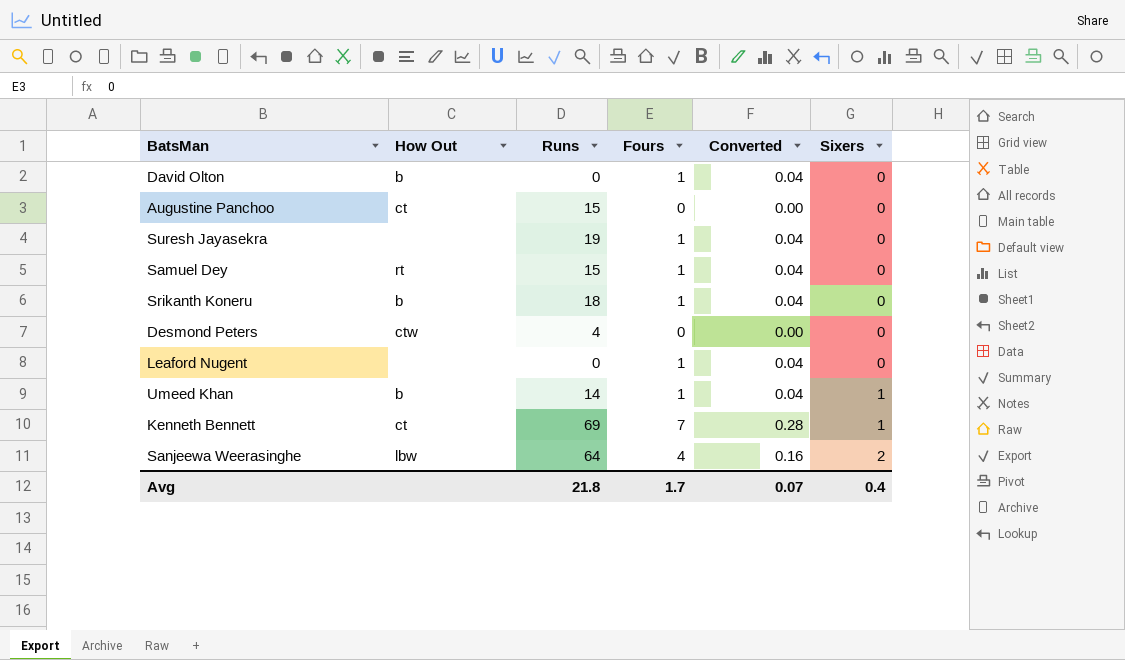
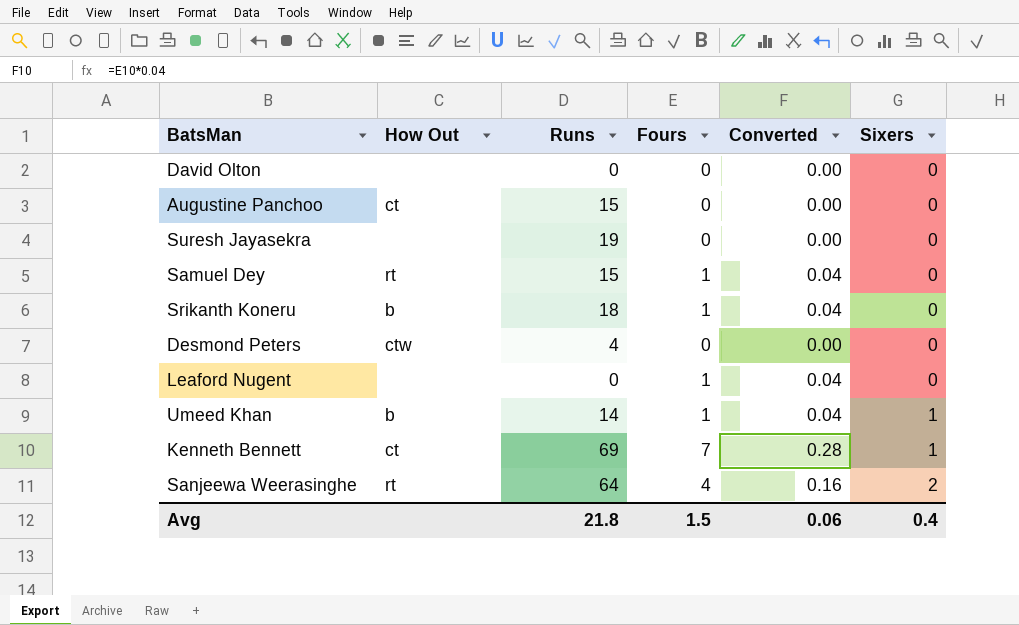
David Olton | How Out: b -> none
David Olton | Fours: 1 -> 0
David Olton | Converted: 0.04 -> 0.00
Suresh Jayasekra | Fours: 1 -> 0
Suresh Jayasekra | Converted: 0.04 -> 0.00
Sanjeewa Weerasinghe | How Out: lbw -> rt
Avg | Fours: 1.7 -> 1.5
Avg | Converted: 0.07 -> 0.06

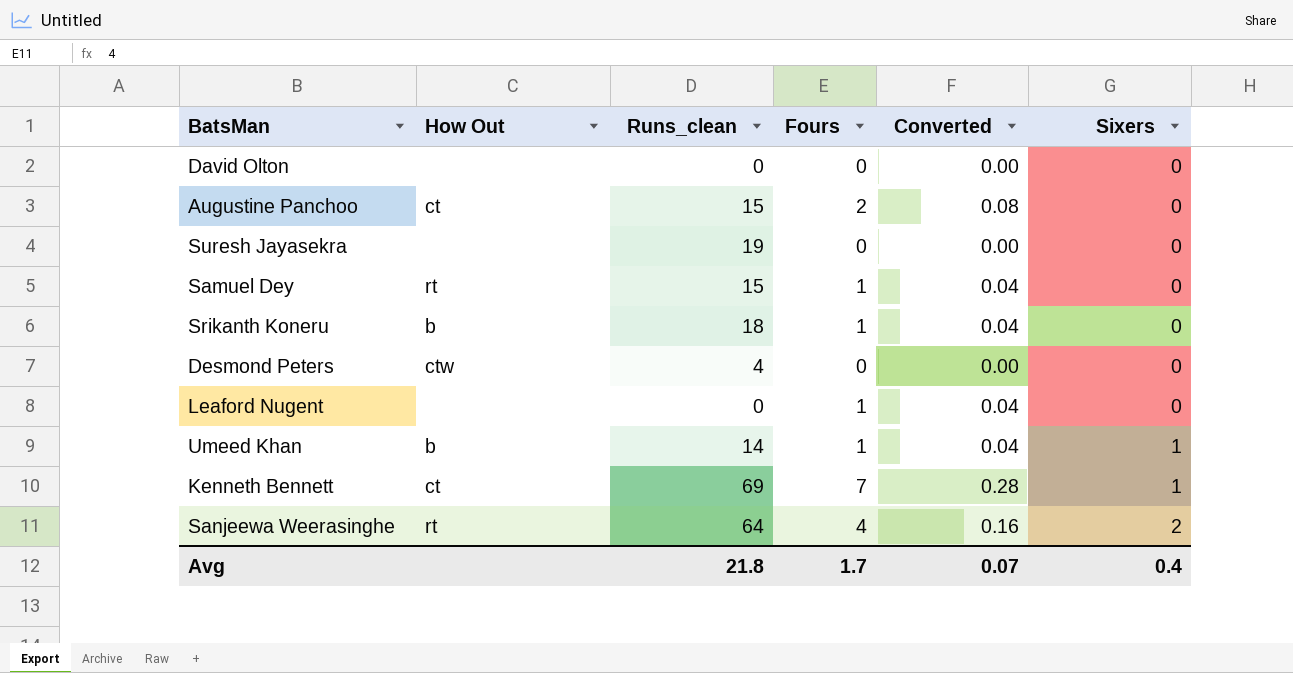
column name: Runs -> Runs_clean
Augustine Panchoo | Fours: 0 -> 2
Augustine Panchoo | Converted: 0.00 -> 0.08
Avg | Fours: 1.5 -> 1.7
Avg | Converted: 0.06 -> 0.07

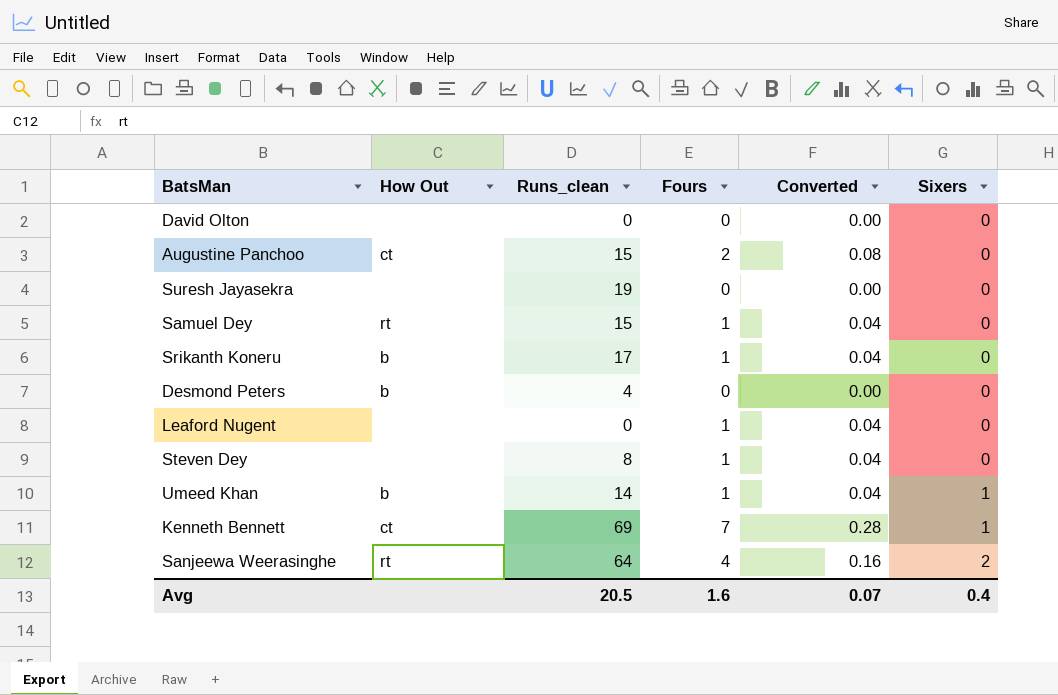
Srikanth Koneru | Runs_clean: 18 -> 17
Desmond Peters | How Out: ctw -> b
row Steven Dey: none -> none | 8 | 1 | 0.04 | 0
Avg | Runs_clean: 21.8 -> 20.5
Avg | Fours: 1.7 -> 1.6

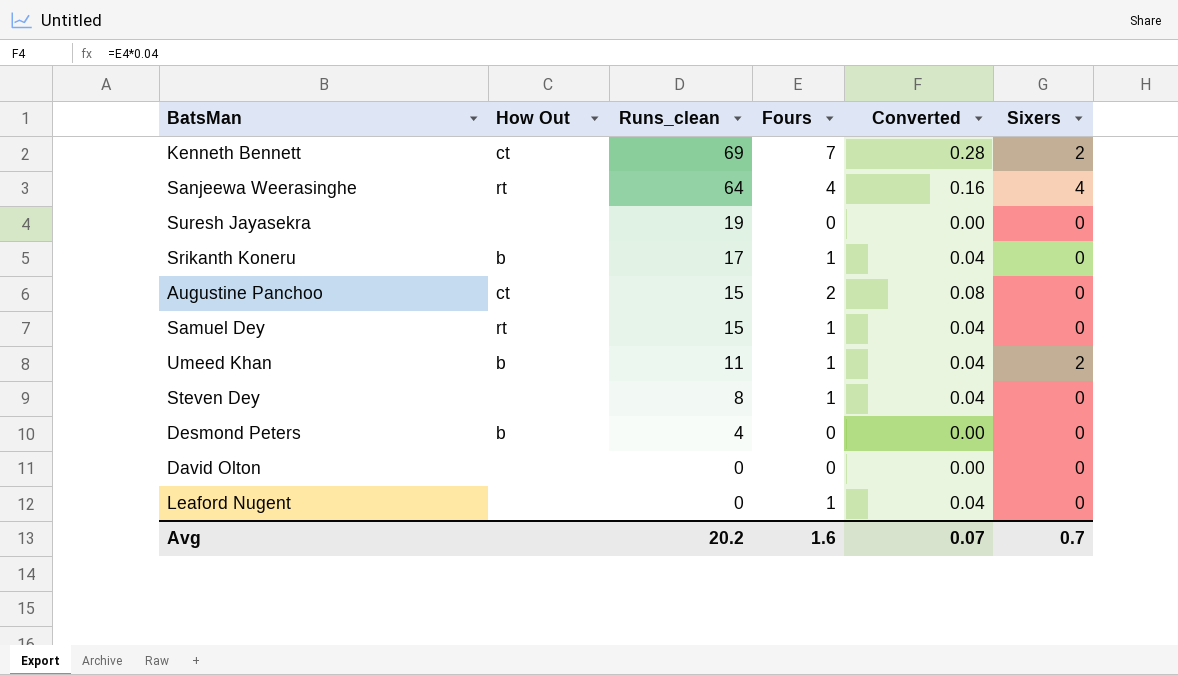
row order: Sixers ascending -> Runs_clean descending
Kenneth Bennett | Sixers: 1 -> 2
Sanjeewa Weerasinghe | Sixers: 2 -> 4
Umeed Khan | Runs_clean: 14 -> 11
Umeed Khan | Sixers: 1 -> 2
Avg | Runs_clean: 20.5 -> 20.2
Avg | Sixers: 0.4 -> 0.7

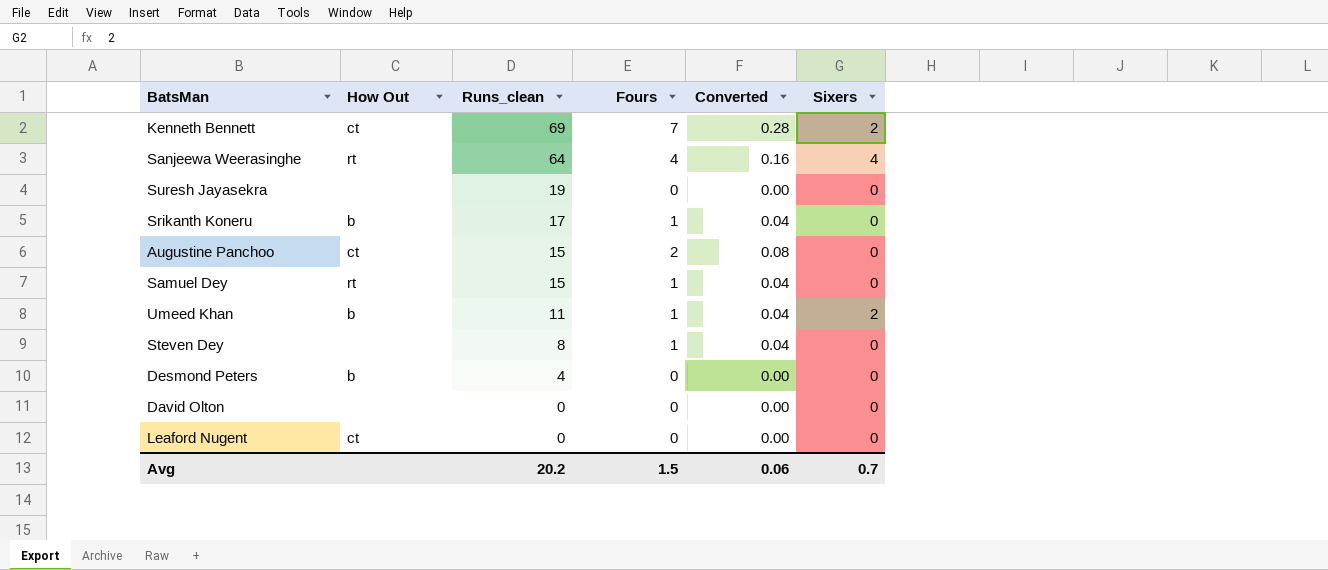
Leaford Nugent | How Out: none -> ct
Leaford Nugent | Fours: 1 -> 0
Leaford Nugent | Converted: 0.04 -> 0.00
Avg | Fours: 1.6 -> 1.5
Avg | Converted: 0.07 -> 0.06

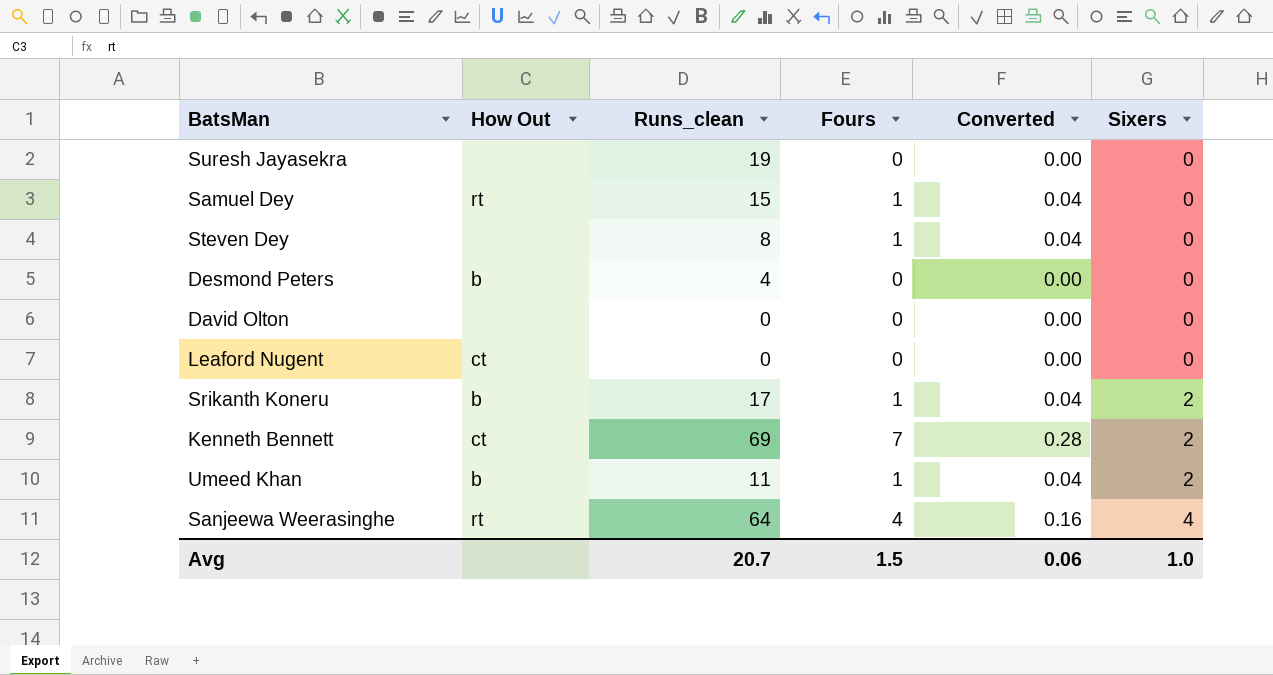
row order: Runs_clean descending -> Sixers ascending
row Augustine Panchoo: ct | 15 | 2 | 0.08 | 0 -> none
Srikanth Koneru | Sixers: 0 -> 2
Avg | Runs_clean: 20.2 -> 20.7
Avg | Sixers: 0.7 -> 1.0

